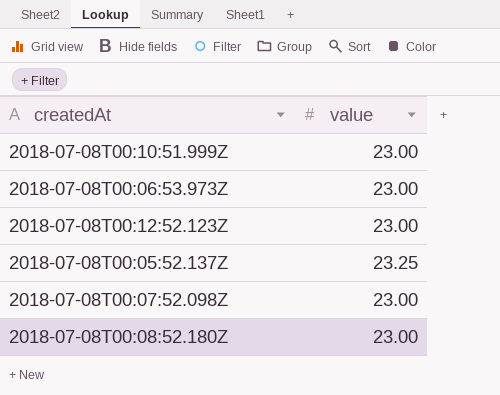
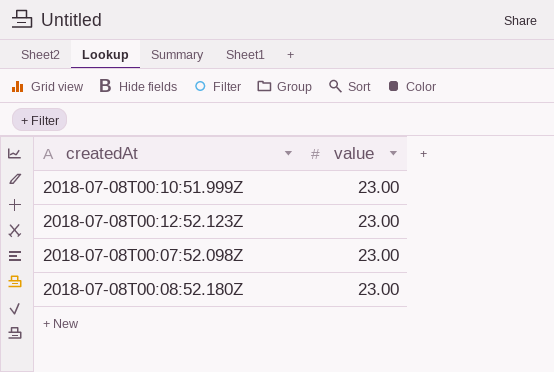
row 2018-07-08T00:06:53.973Z: 23.00 -> none
row 2018-07-08T00:05:52.137Z: 23.25 -> none

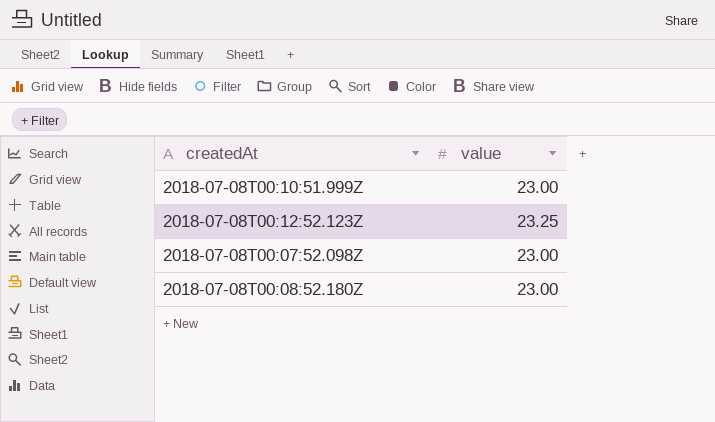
2018-07-08T00:12:52.123Z | value: 23.00 -> 23.25

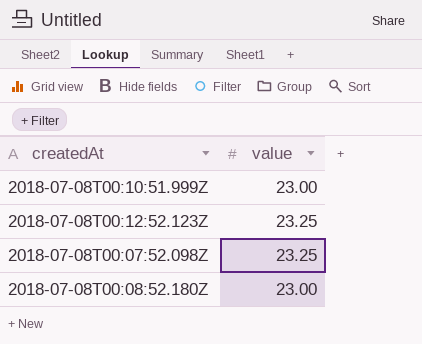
2018-07-08T00:07:52.098Z | value: 23.00 -> 23.25

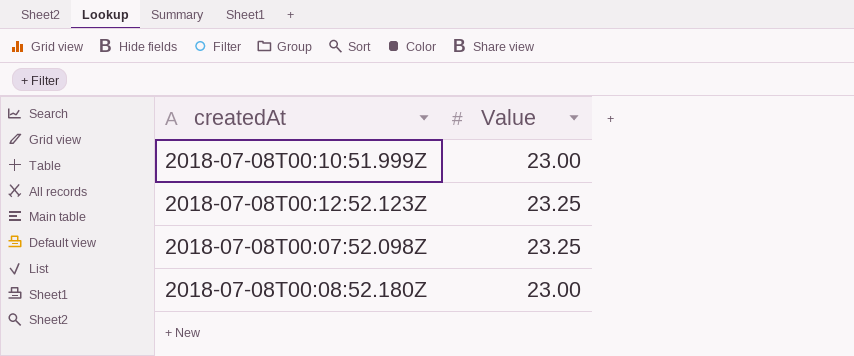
column name: value -> Value

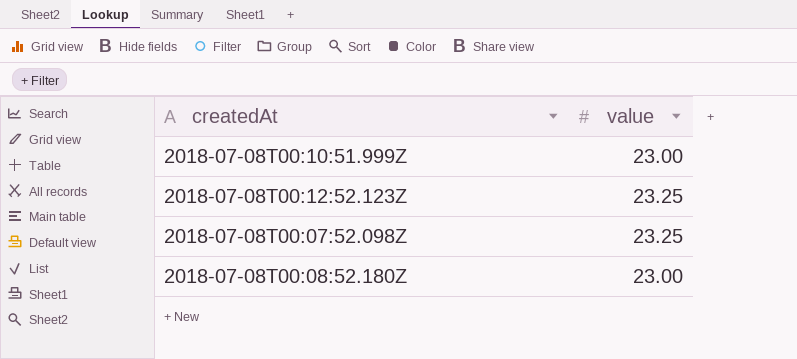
column name: Value -> value

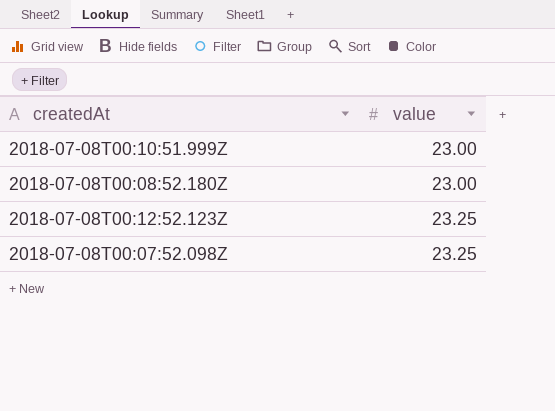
row order: none -> value ascending

